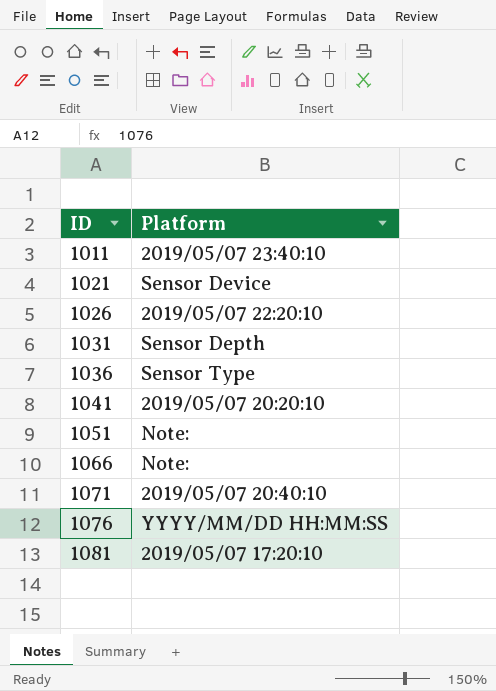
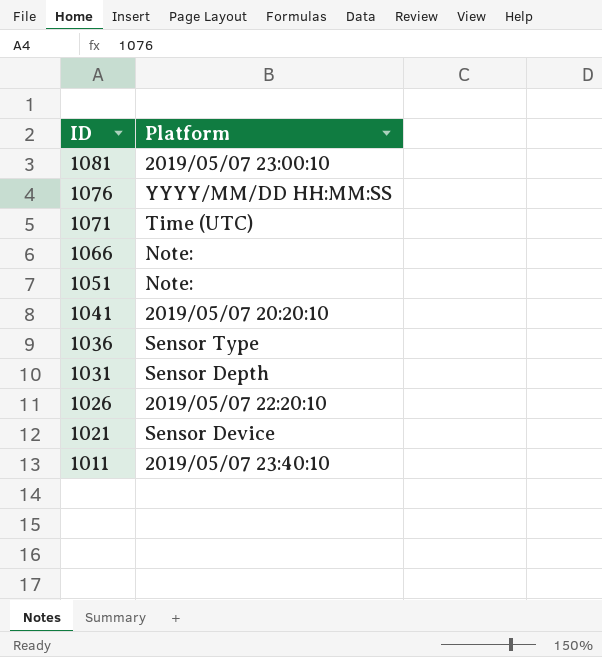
row order: ID ascending -> ID descending
1081 | Platform: 2019/05/07 17:20:10 -> 2019/05/07 23:00:10
1071 | Platform: 2019/05/07 20:40:10 -> Time (UTC)

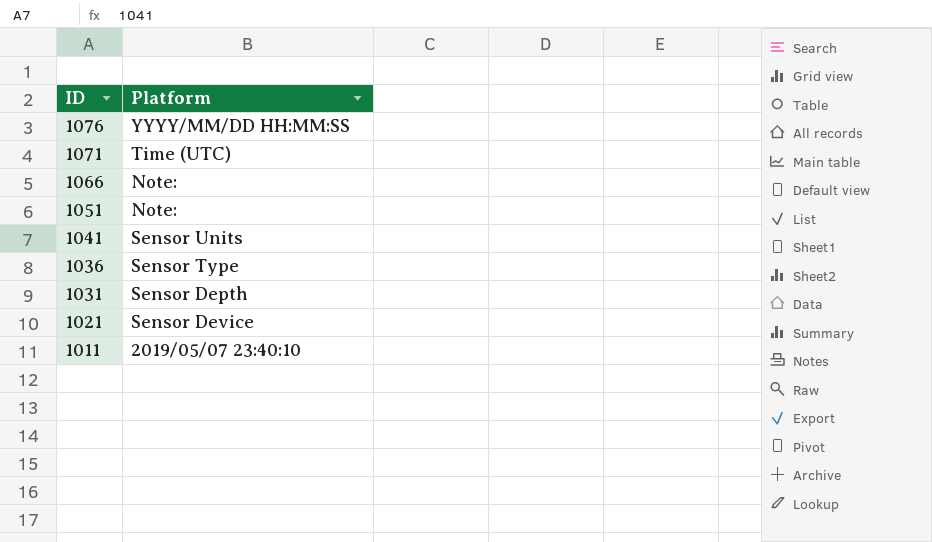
row 1081: 2019/05/07 23:00:10 -> none
row 1026: 2019/05/07 22:20:10 -> none
1041 | Platform: 2019/05/07 20:20:10 -> Sensor Units

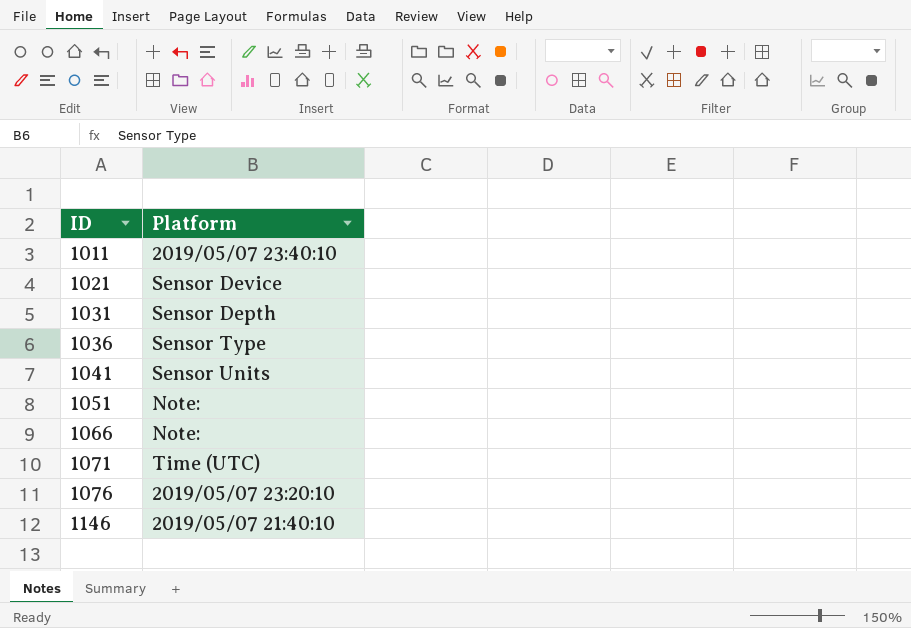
row order: ID descending -> ID ascending
1076 | Platform: YYYY/MM/DD HH:MM:SS -> 2019/05/07 23:20:10
row 1146: none -> 2019/05/07 21:40:10

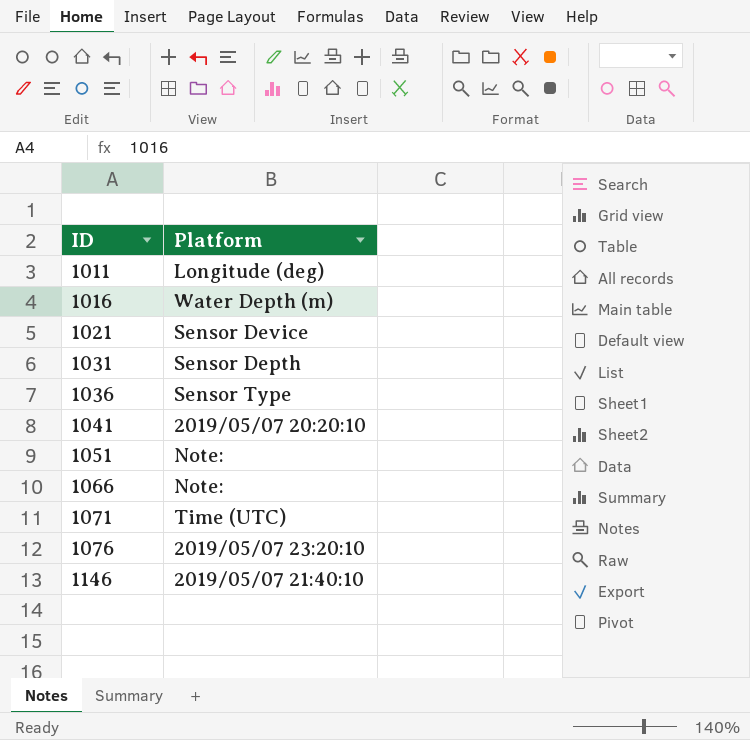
1011 | Platform: 2019/05/07 23:40:10 -> Longitude (deg)
row 1016: none -> Water Depth (m)
1041 | Platform: Sensor Units -> 2019/05/07 20:20:10

